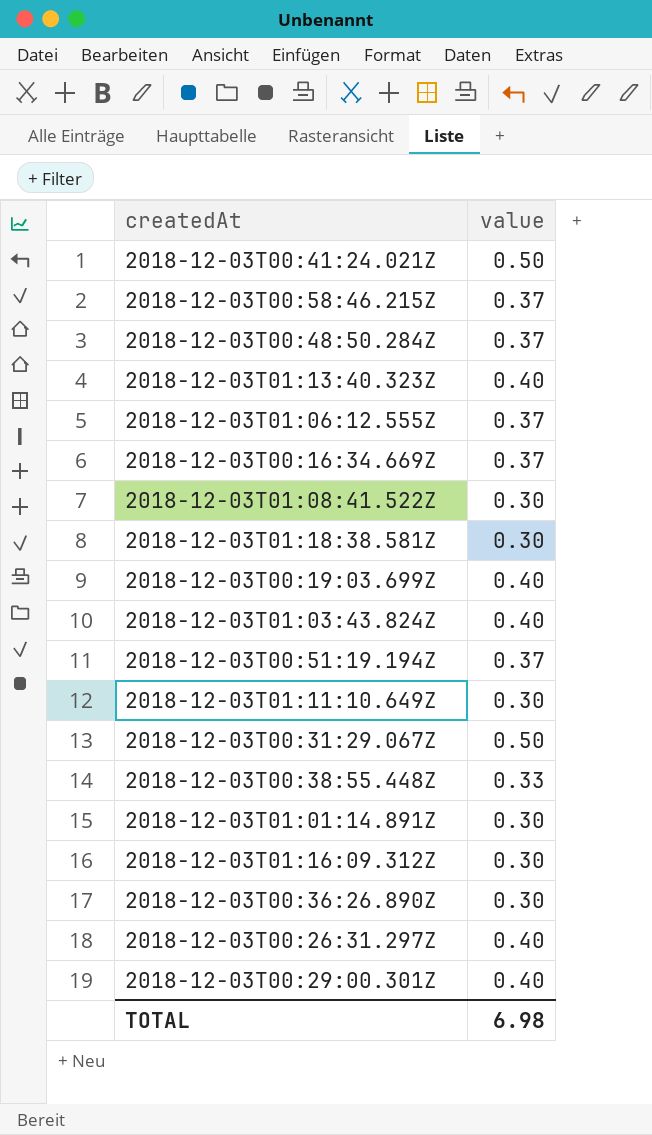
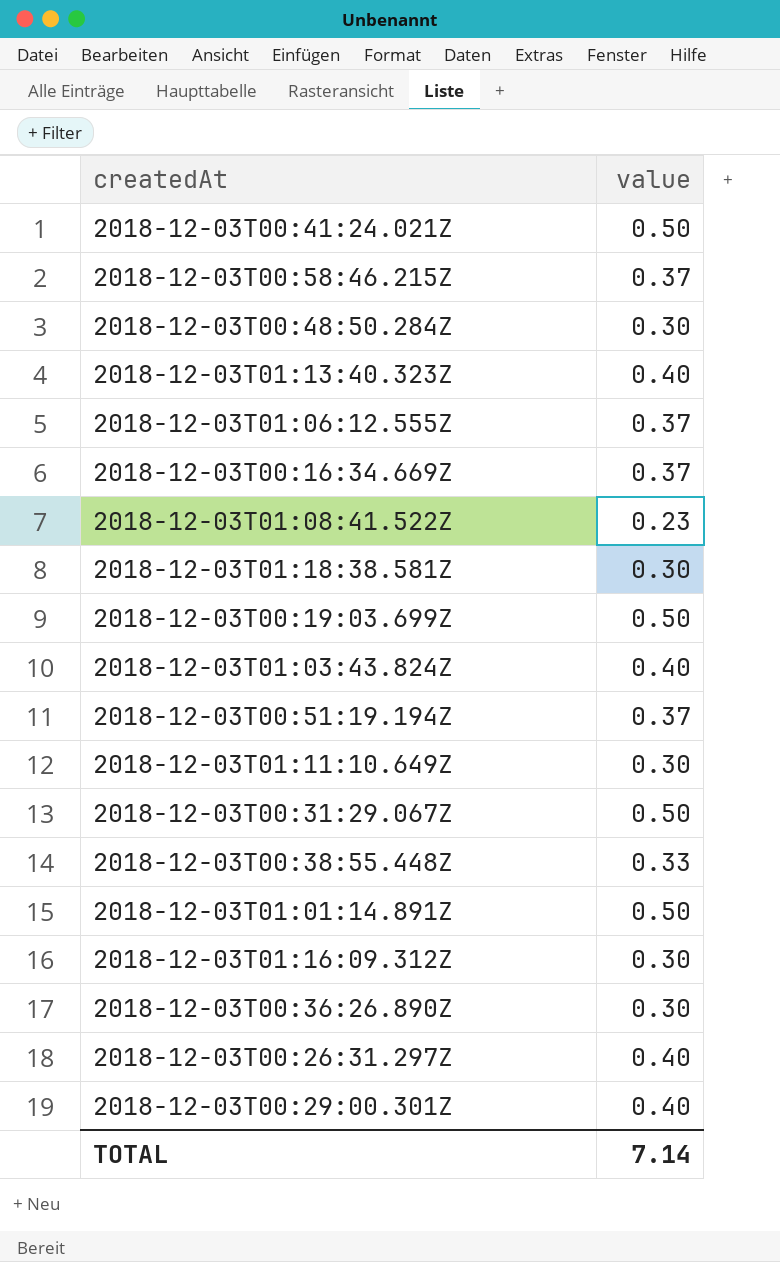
2018-12-03T00:48:50.284Z | value: 0.37 -> 0.30
2018-12-03T01:08:41.522Z | value: 0.30 -> 0.23
2018-12-03T00:19:03.699Z | value: 0.40 -> 0.50
2018-12-03T01:01:14.891Z | value: 0.30 -> 0.50
TOTAL | value: 6.98 -> 7.14

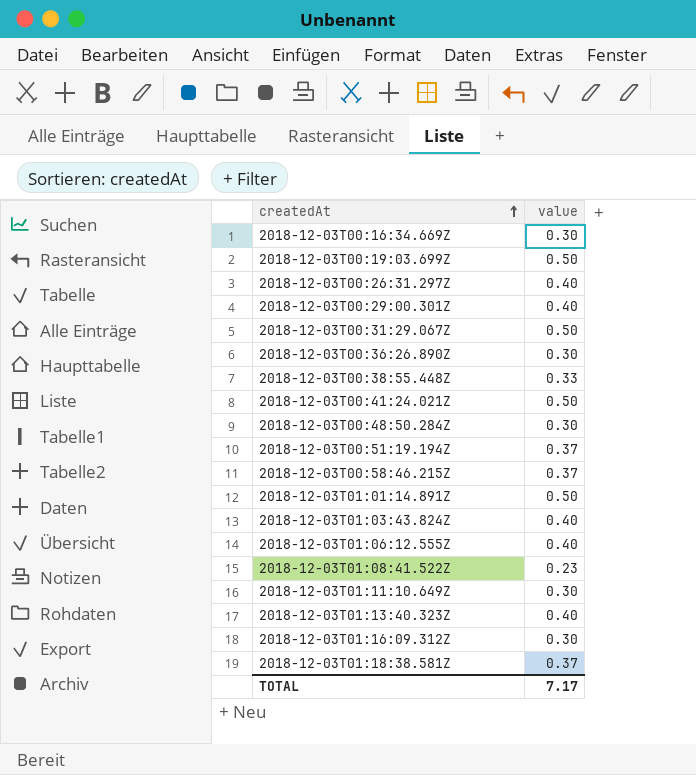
row order: none -> createdAt ascending
2018-12-03T00:16:34.669Z | value: 0.37 -> 0.30
2018-12-03T01:06:12.555Z | value: 0.37 -> 0.40
2018-12-03T01:18:38.581Z | value: 0.30 -> 0.37
TOTAL | value: 7.14 -> 7.17

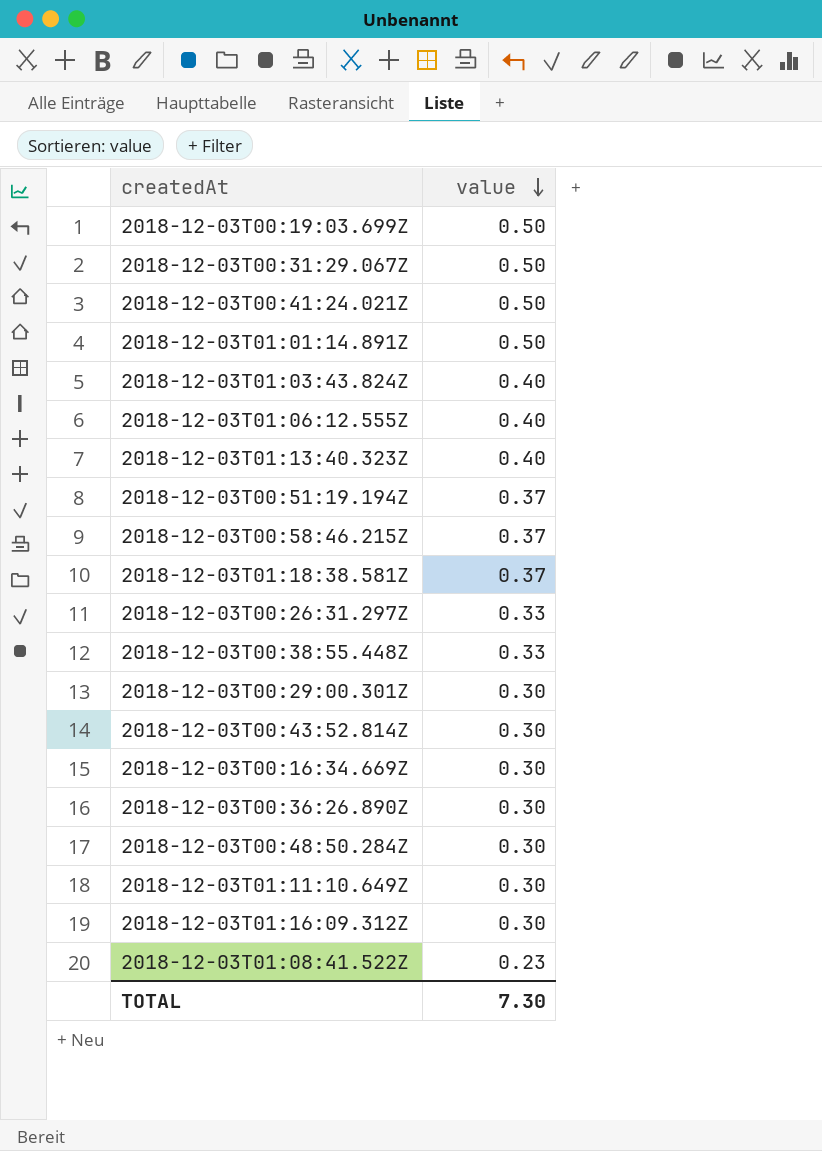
row order: createdAt ascending -> value descending
2018-12-03T00:26:31.297Z | value: 0.40 -> 0.33
2018-12-03T00:29:00.301Z | value: 0.40 -> 0.30
row 2018-12-03T00:43:52.814Z: none -> 0.30
TOTAL | value: 7.17 -> 7.30

